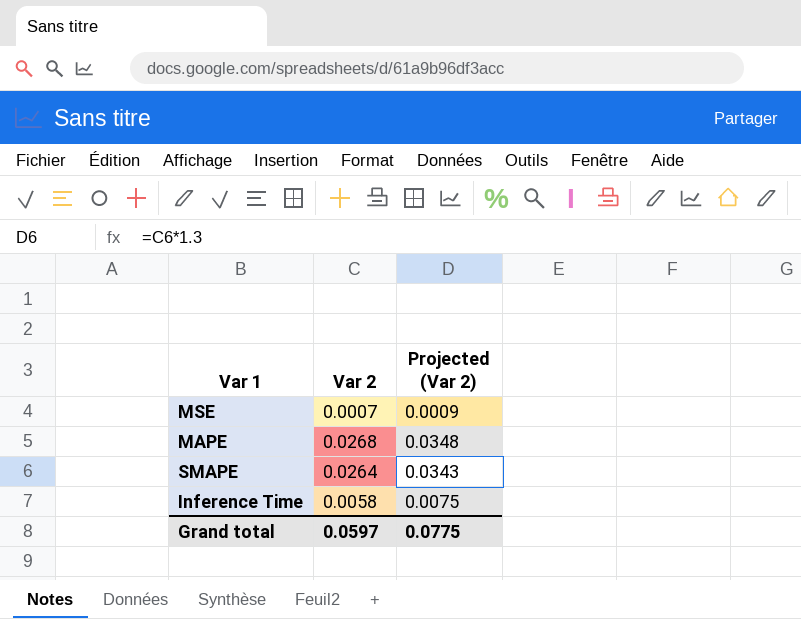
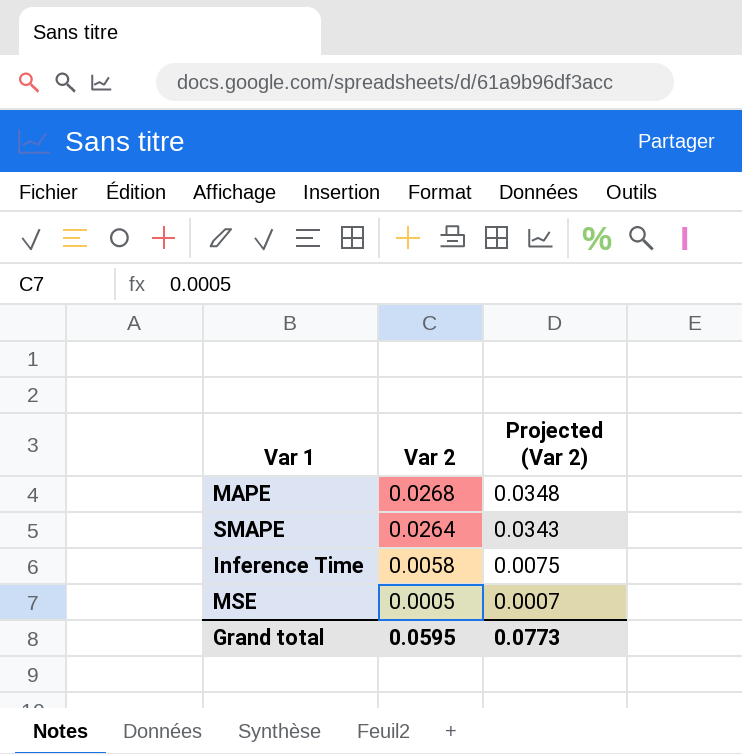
row order: none -> Var 2 descending
MSE | Var 2: 0.0007 -> 0.0005
MSE | Projected (Var 2): 0.0009 -> 0.0007
Grand total | Var 2: 0.0597 -> 0.0595
Grand total | Projected (Var 2): 0.0775 -> 0.0773

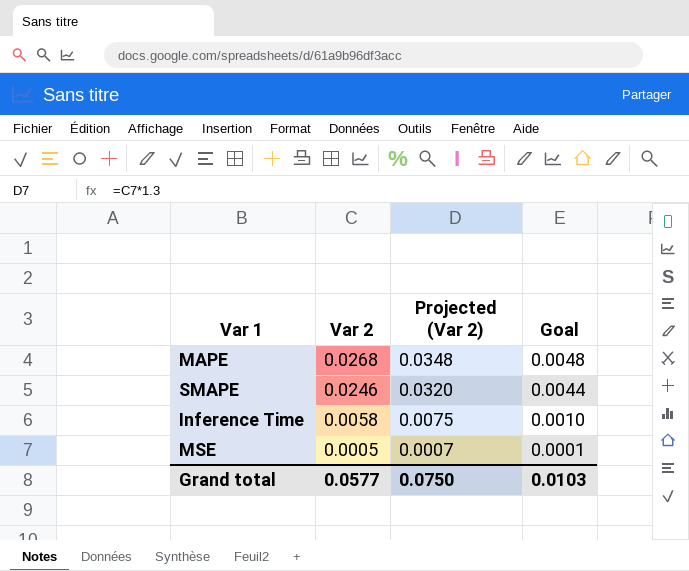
column Goal | formula: none -> [Var 2] * 0.18
SMAPE | Var 2: 0.0264 -> 0.0246
SMAPE | Projected (Var 2): 0.0343 -> 0.0320
Grand total | Var 2: 0.0595 -> 0.0577
Grand total | Projected (Var 2): 0.0773 -> 0.0750

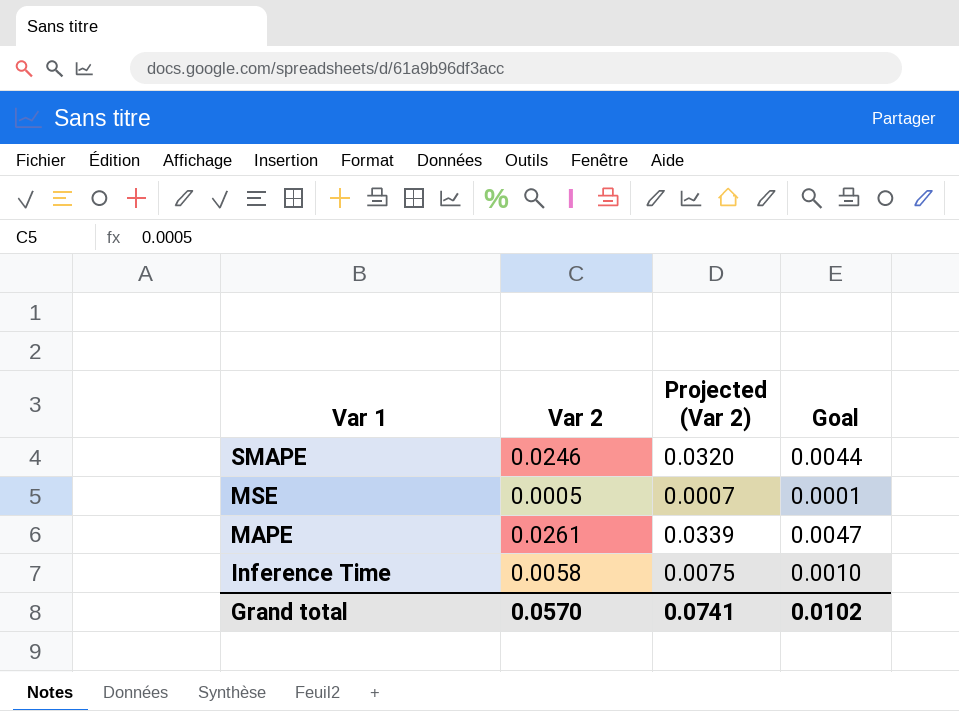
row order: Var 2 descending -> Var 1 descending
MAPE | Var 2: 0.0268 -> 0.0261
MAPE | Projected (Var 2): 0.0348 -> 0.0339
MAPE | Goal: 0.0048 -> 0.0047
Grand total | Var 2: 0.0577 -> 0.0570
Grand total | Projected (Var 2): 0.0750 -> 0.0741
Grand total | Goal: 0.0103 -> 0.0102

